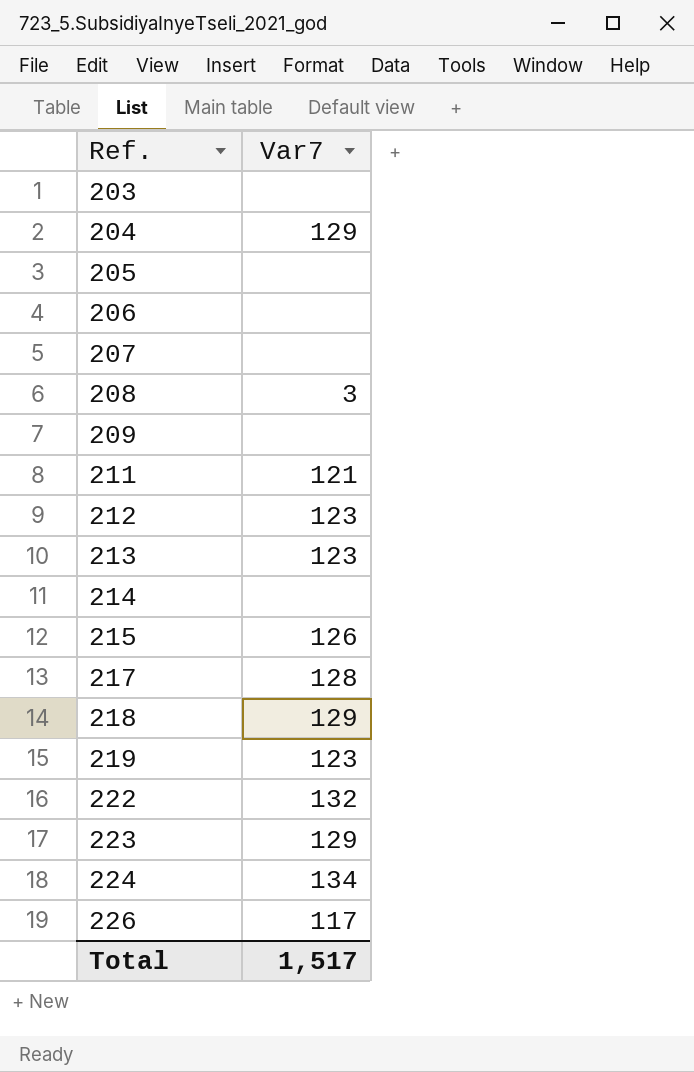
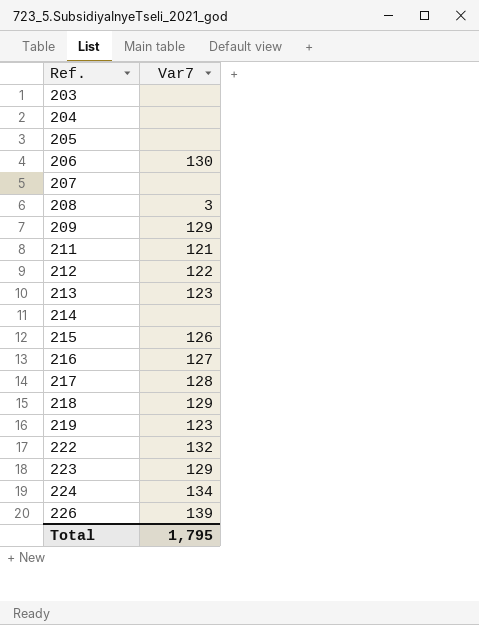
204 | Var7: 129 -> none
206 | Var7: none -> 130
209 | Var7: none -> 129
212 | Var7: 123 -> 122
row 216: none -> 127
226 | Var7: 117 -> 139
Total | Var7: 1,517 -> 1,795

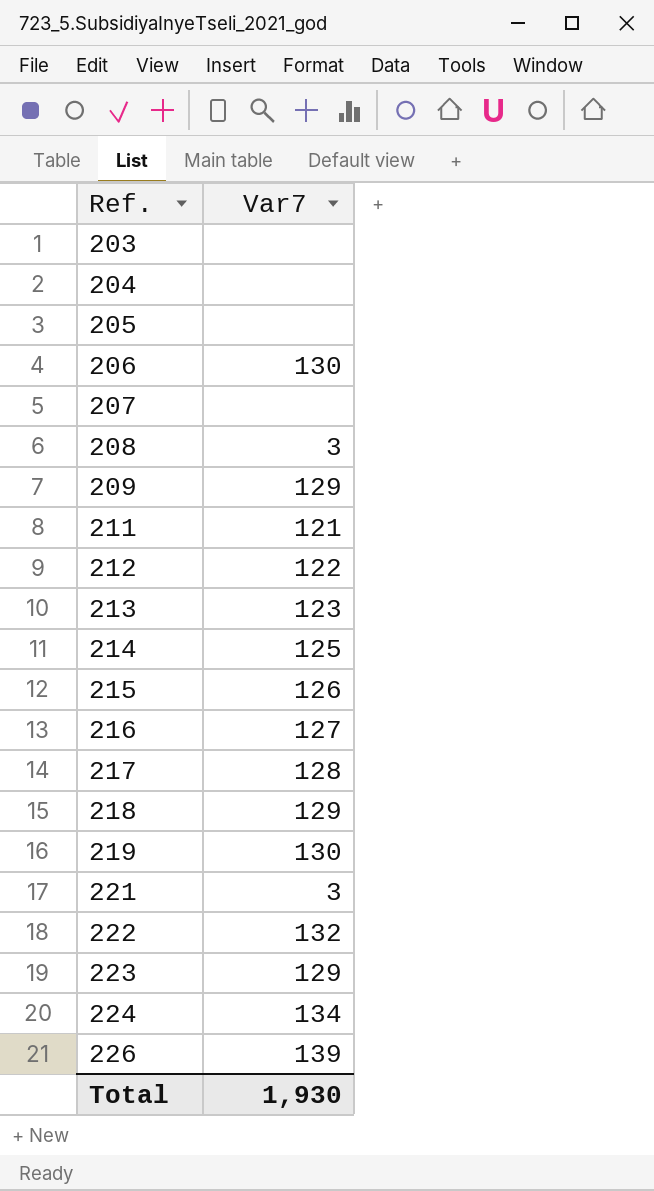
214 | Var7: none -> 125
219 | Var7: 123 -> 130
row 221: none -> 3
Total | Var7: 1,795 -> 1,930

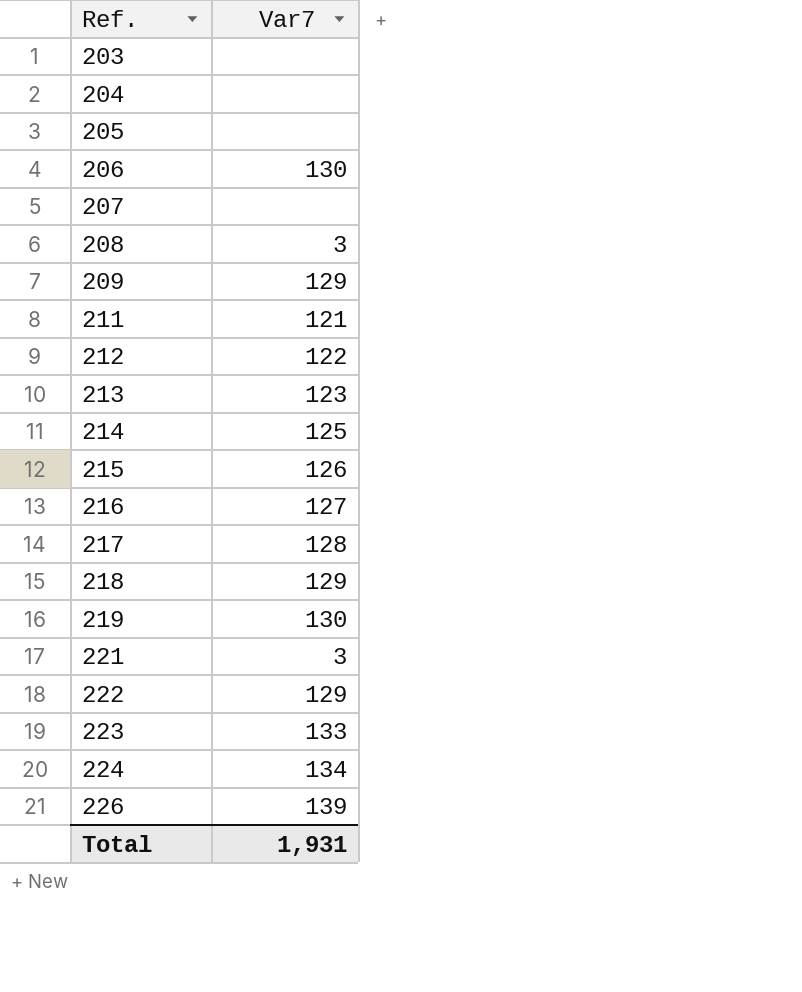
222 | Var7: 132 -> 129
223 | Var7: 129 -> 133
Total | Var7: 1,930 -> 1,931

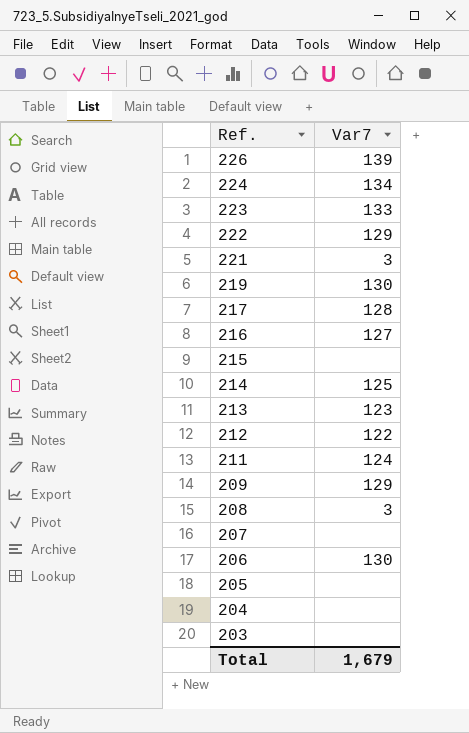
row order: Ref. ascending -> Ref. descending
row 218: 129 -> none
215 | Var7: 126 -> none
211 | Var7: 121 -> 124
Total | Var7: 1,931 -> 1,679

